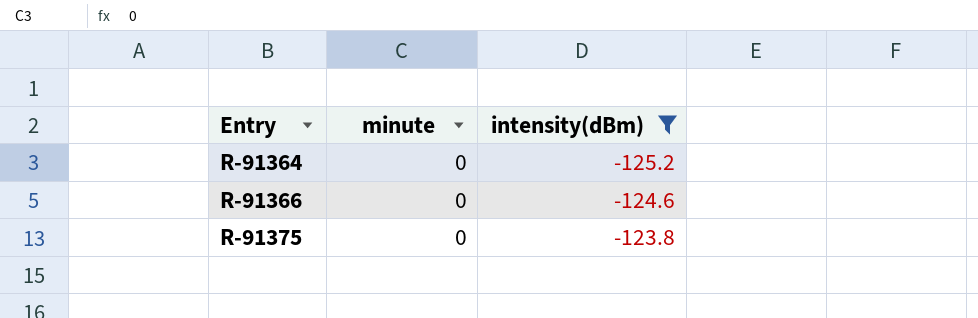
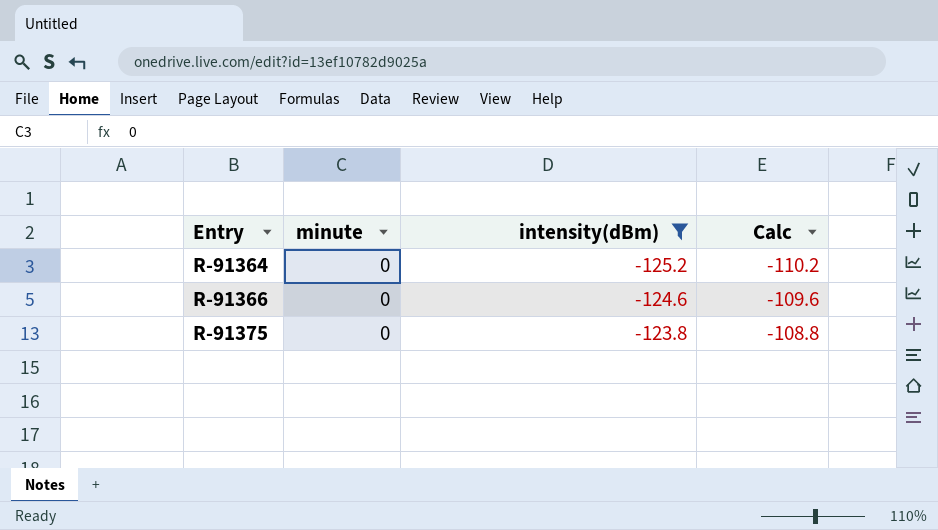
column Calc | formula: none -> [intensity(dBm)] + 15

